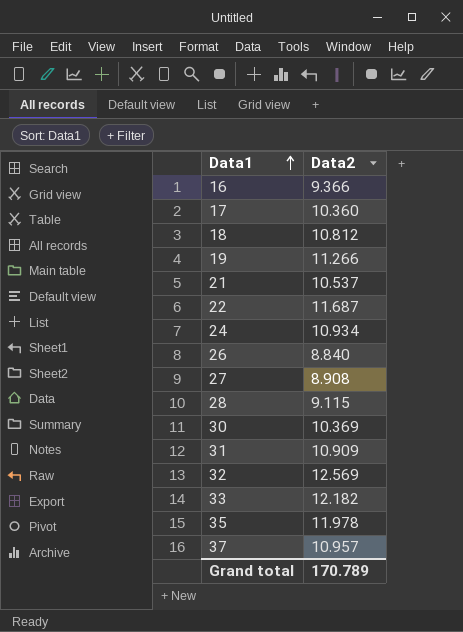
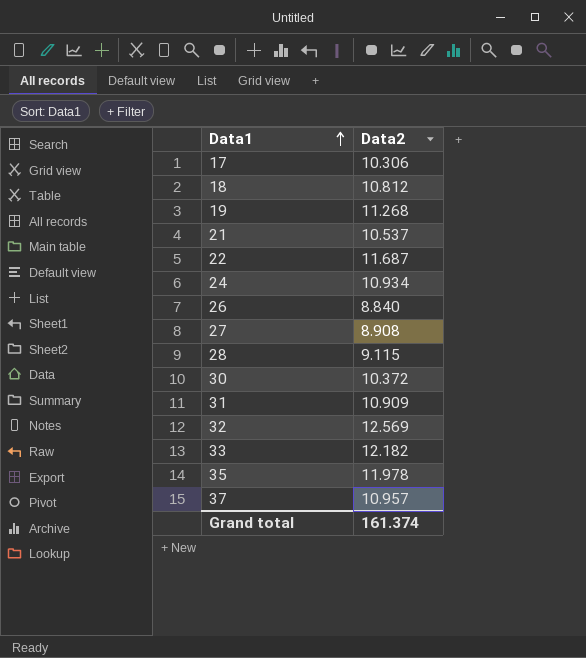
row 16: 9.366 -> none
17 | Data2: 10.360 -> 10.306
19 | Data2: 11.266 -> 11.268
30 | Data2: 10.369 -> 10.372
Grand total | Data2: 170.789 -> 161.374

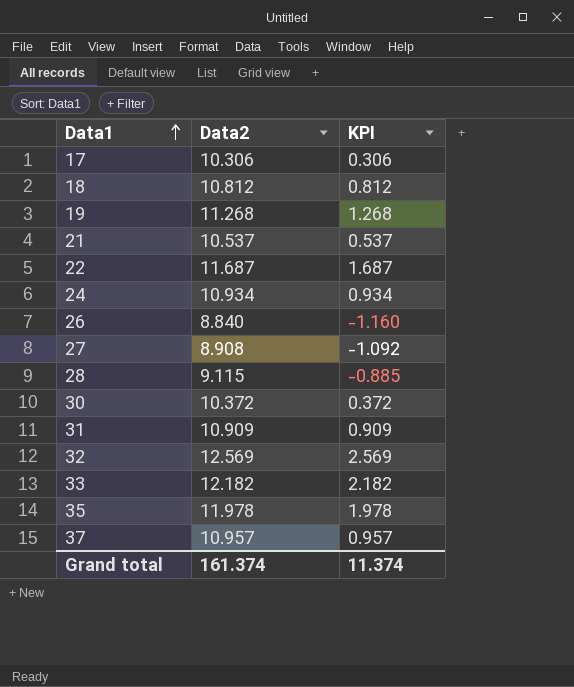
column KPI | formula: none -> [Data2] - 10

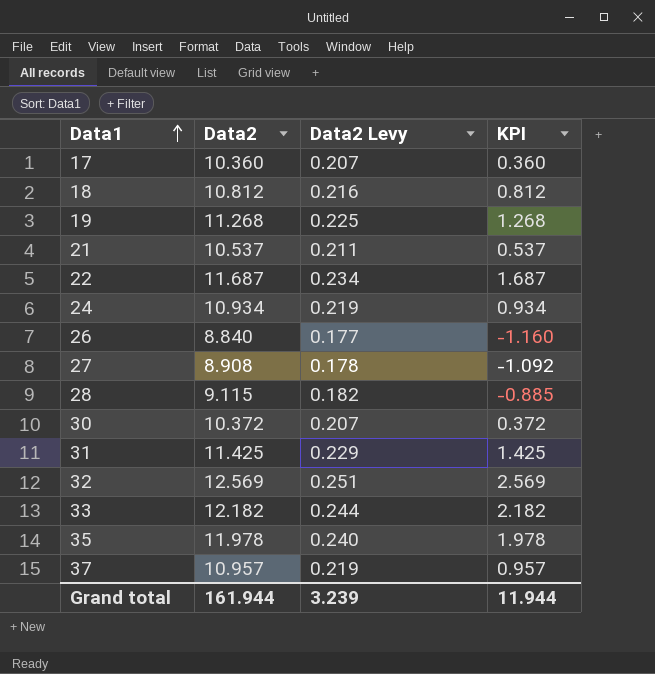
column Data2 Levy | formula: none -> [Data2] * 0.02
17 | Data2: 10.306 -> 10.360
17 | KPI: 0.306 -> 0.360
31 | Data2: 10.909 -> 11.425
31 | KPI: 0.909 -> 1.425
Grand total | Data2: 161.374 -> 161.944
Grand total | KPI: 11.374 -> 11.944

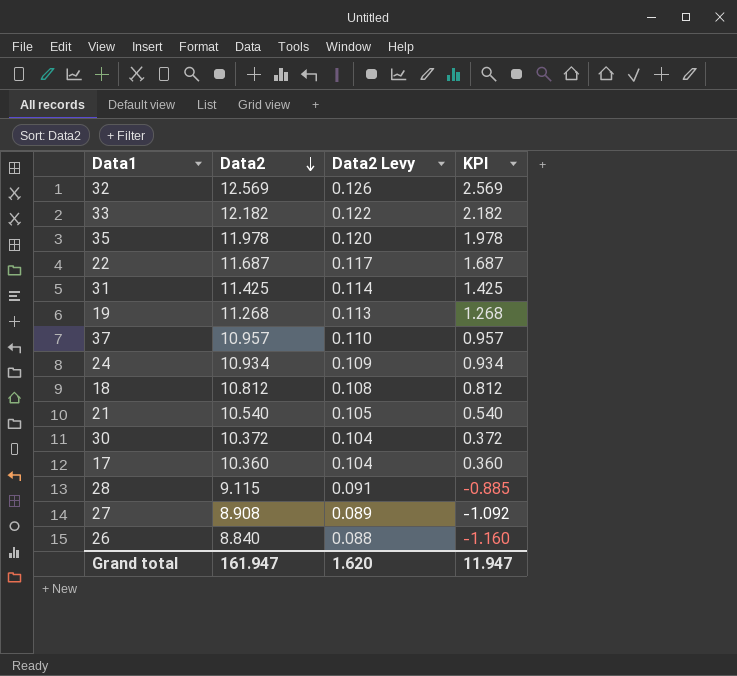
row order: Data1 ascending -> Data2 descending
column Data2 Levy | formula: [Data2] * 0.02 -> [Data2] * 0.01
21 | Data2: 10.537 -> 10.540
21 | KPI: 0.537 -> 0.540
Grand total | Data2: 161.944 -> 161.947
Grand total | Data2 Levy: 3.239 -> 1.620
Grand total | KPI: 11.944 -> 11.947

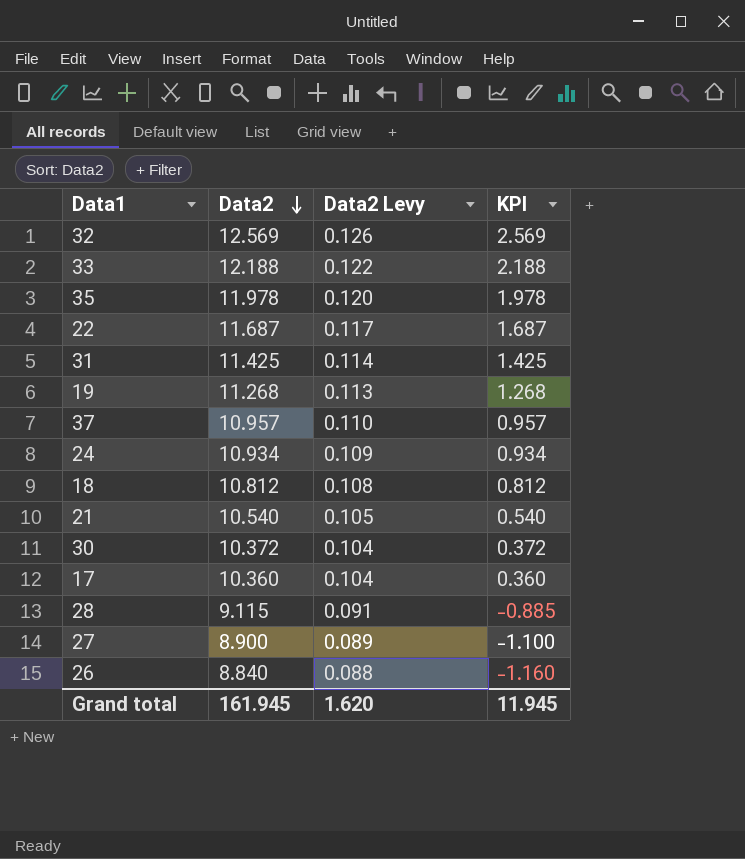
33 | Data2: 12.182 -> 12.188
33 | KPI: 2.182 -> 2.188
27 | Data2: 8.908 -> 8.900
27 | KPI: -1.092 -> -1.100
Grand total | Data2: 161.947 -> 161.945
Grand total | KPI: 11.947 -> 11.945

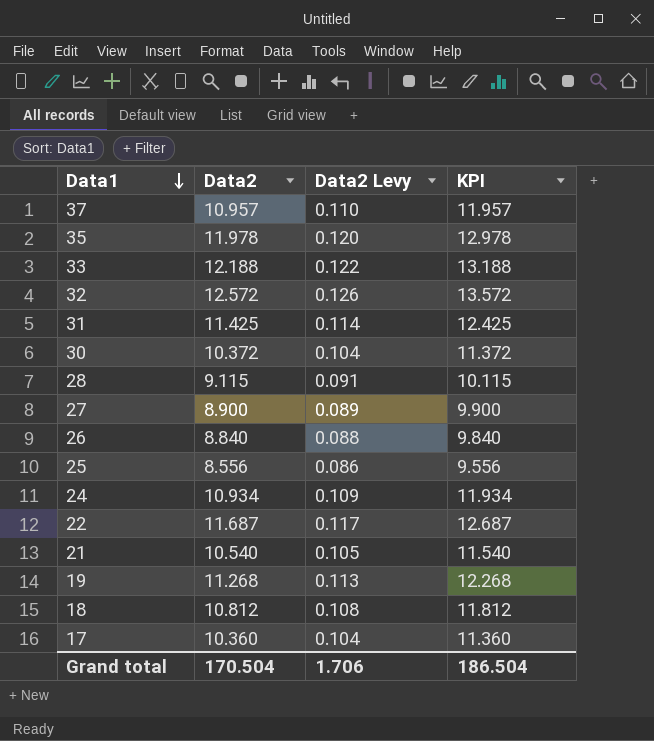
row order: Data2 descending -> Data1 descending
column KPI | formula: [Data2] - 10 -> [Data2] + 1
32 | Data2: 12.569 -> 12.572
row 25: none -> 8.556 | 0.086 | 9.556
Grand total | Data2: 161.945 -> 170.504
Grand total | Data2 Levy: 1.620 -> 1.706
Grand total | KPI: 11.945 -> 186.504

